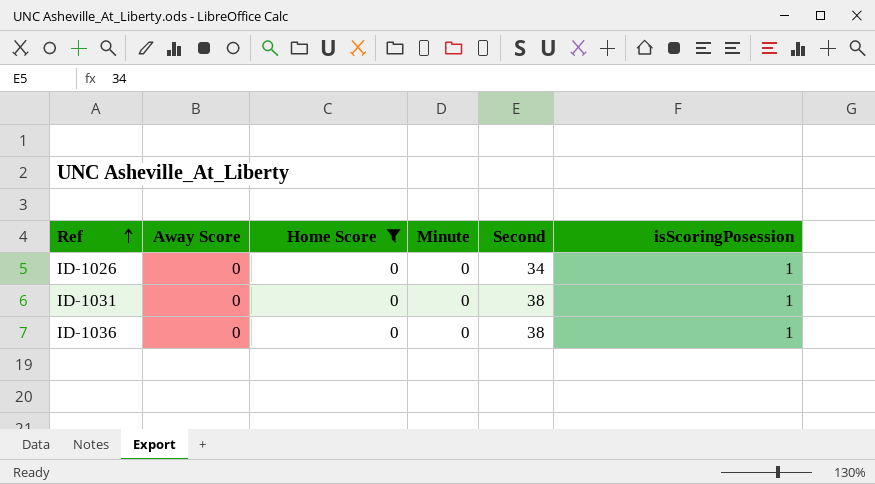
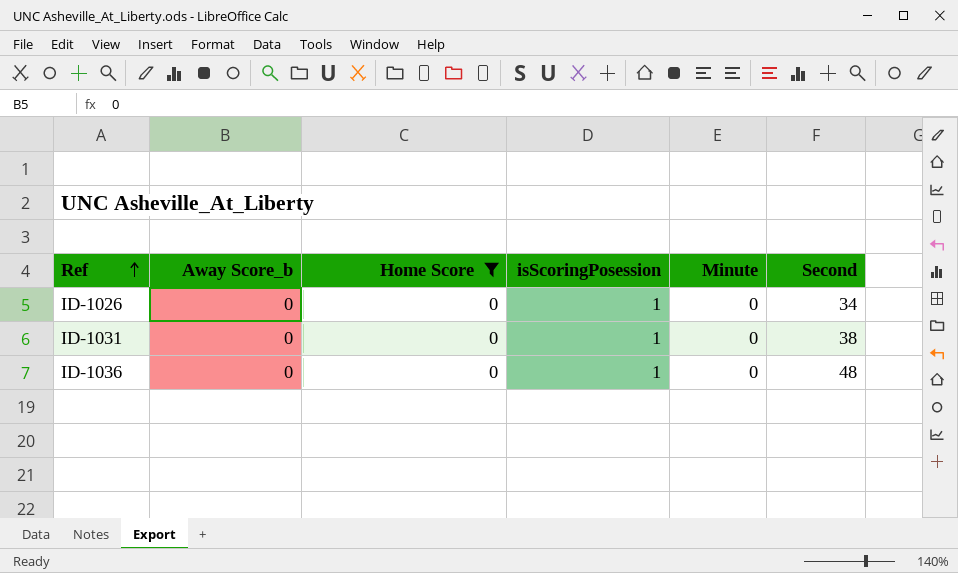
column name: Away Score -> Away Score_b
column isScoringPosession | position: 6 -> 4
ID-1036 | Second: 38 -> 48

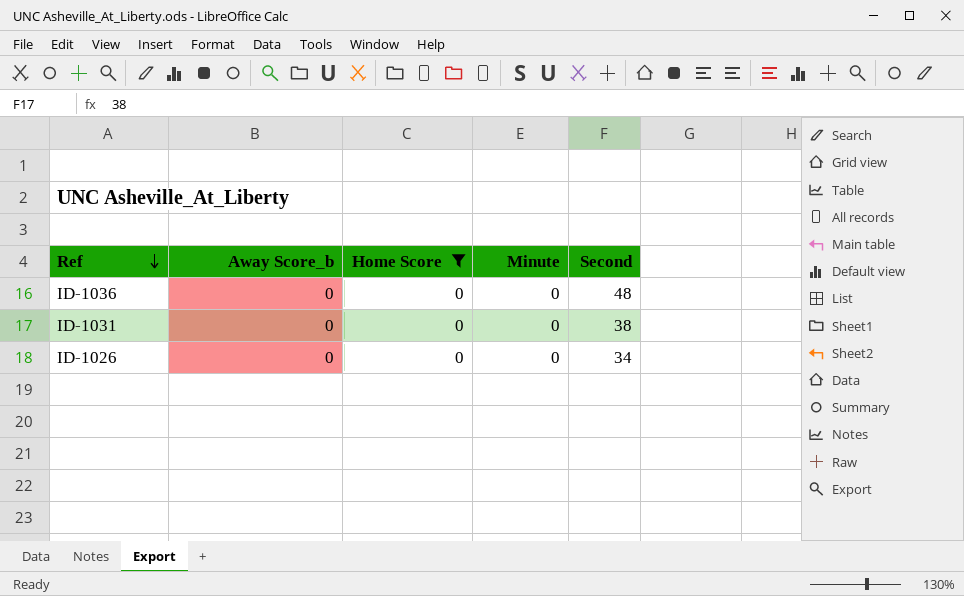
row order: Ref ascending -> Ref descending
column isScoringPosession | position: 4 -> none

